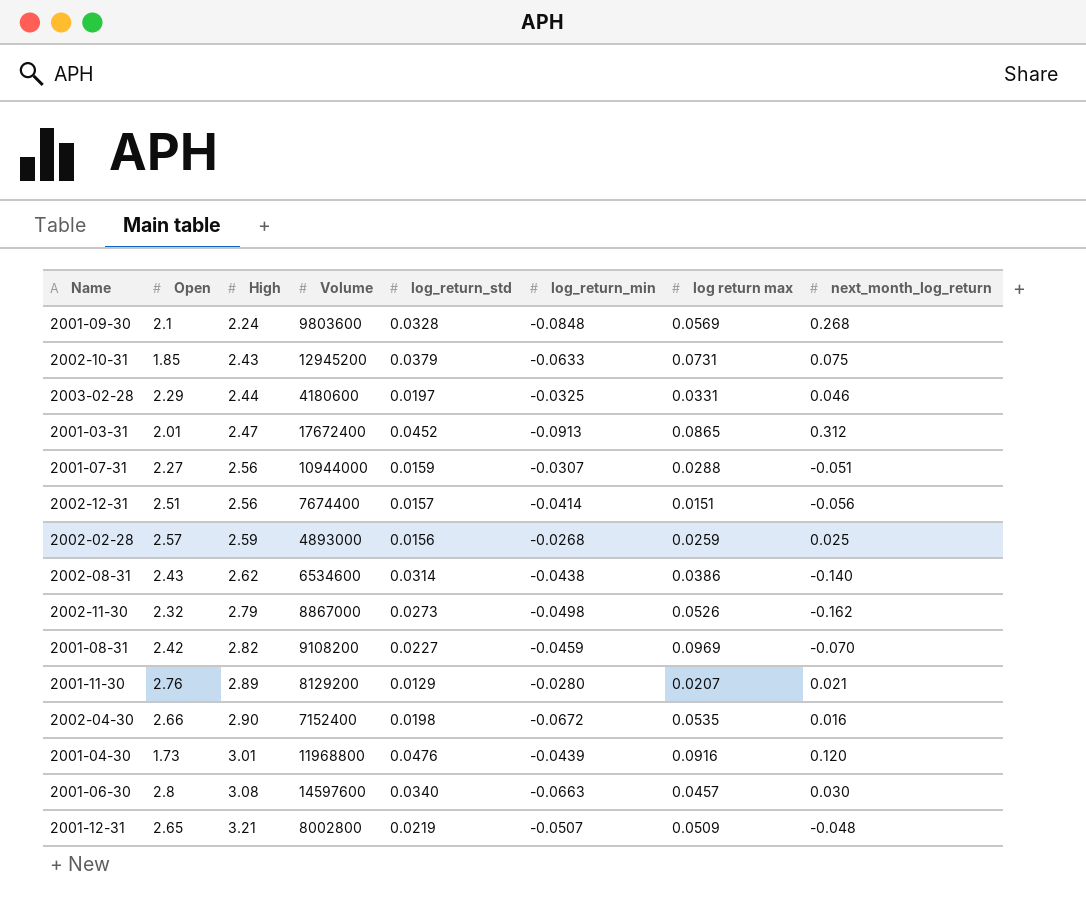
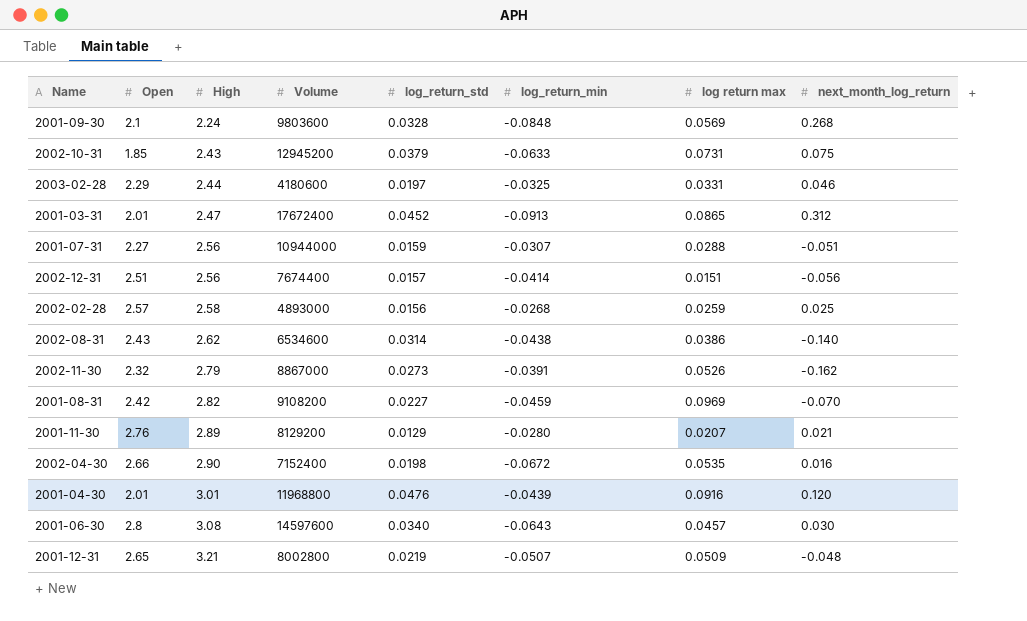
2002-02-28 | High: 2.59 -> 2.58
2002-11-30 | log_return_min: -0.0498 -> -0.0391
2001-04-30 | Open: 1.73 -> 2.01
2001-06-30 | log_return_min: -0.0663 -> -0.0643

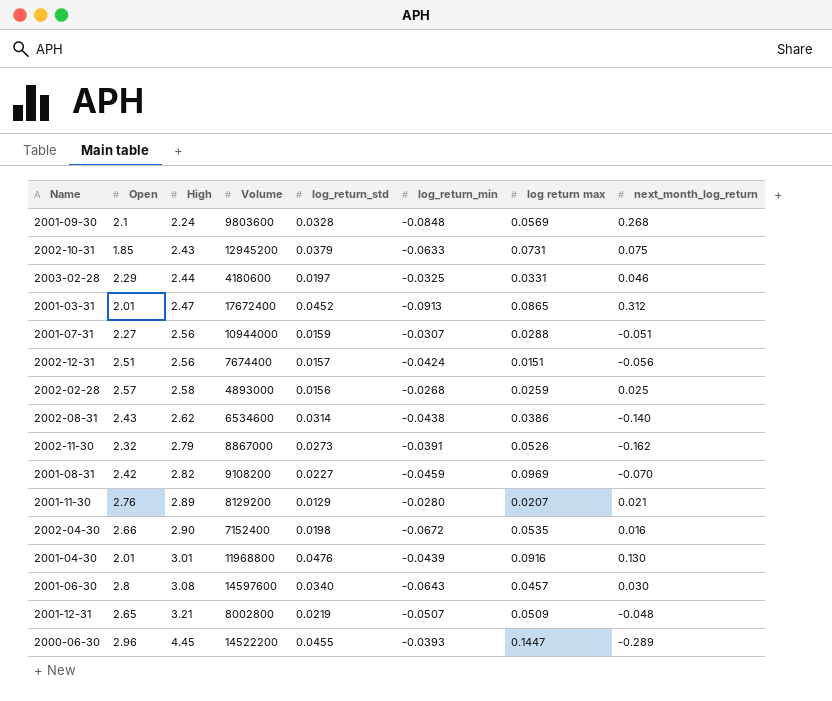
2002-12-31 | log_return_min: -0.0414 -> -0.0424
2001-04-30 | next_month_log_return: 0.120 -> 0.130
row 2000-06-30: none -> 2.96 | 4.45 | 14522200 | 0.0455 | -0.0393 | 0.1447 | -0.289

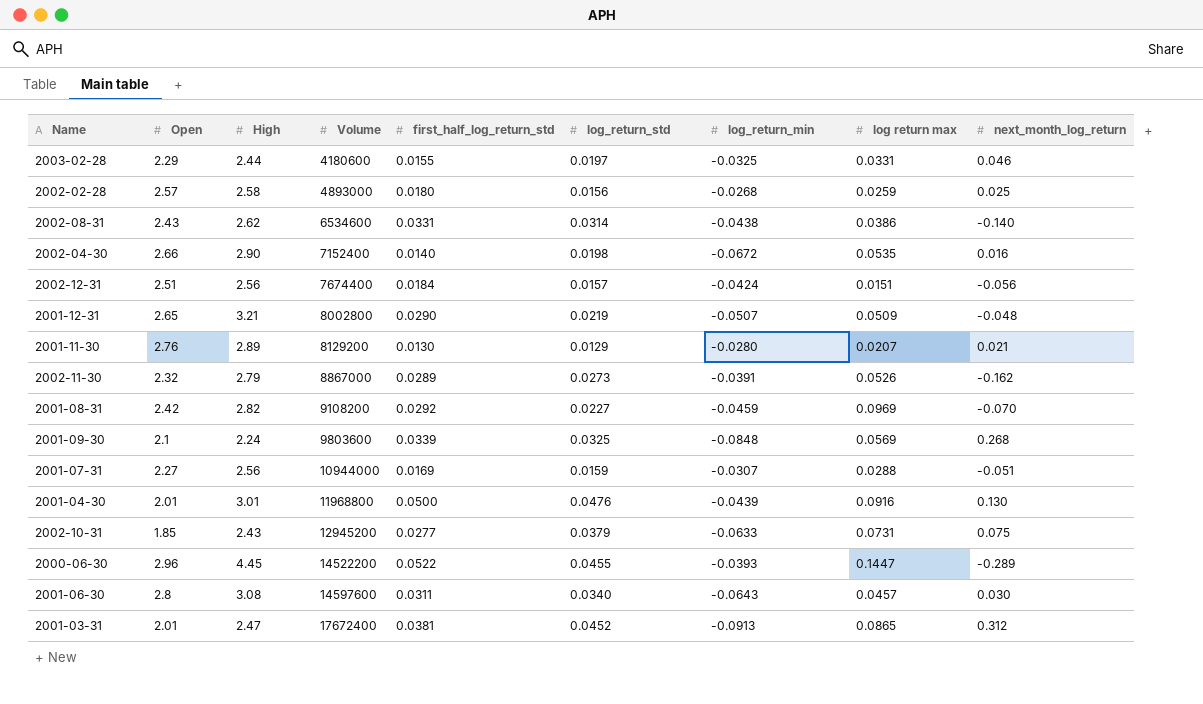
row order: High ascending -> Volume ascending
column first_half_log_return_std | position: none -> 5
2001-09-30 | log_return_std: 0.0328 -> 0.0325

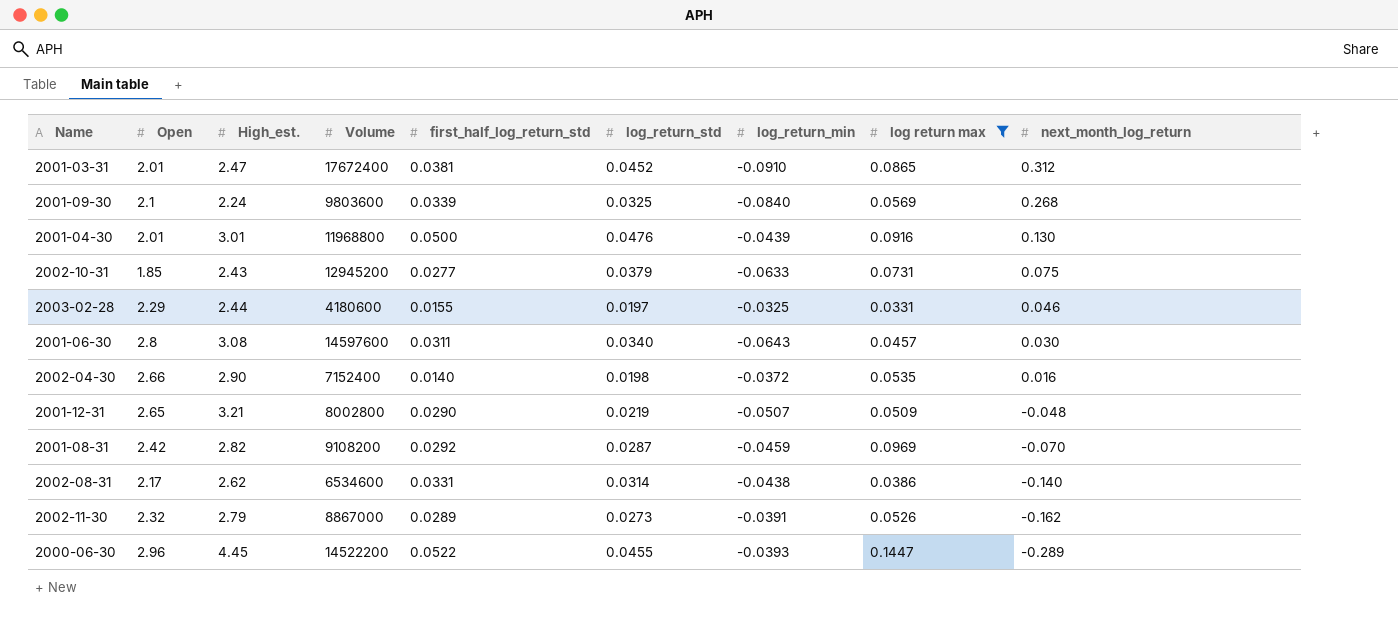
filter: none -> log return max >= 0.0331
row order: Volume ascending -> next_month_log_return descending
column name: High -> High_est.
2001-03-31 | log_return_min: -0.0913 -> -0.0910
2001-09-30 | log_return_min: -0.0848 -> -0.0840
2002-04-30 | log_return_min: -0.0672 -> -0.0372
2001-08-31 | log_return_std: 0.0227 -> 0.0287
2002-08-31 | Open: 2.43 -> 2.17

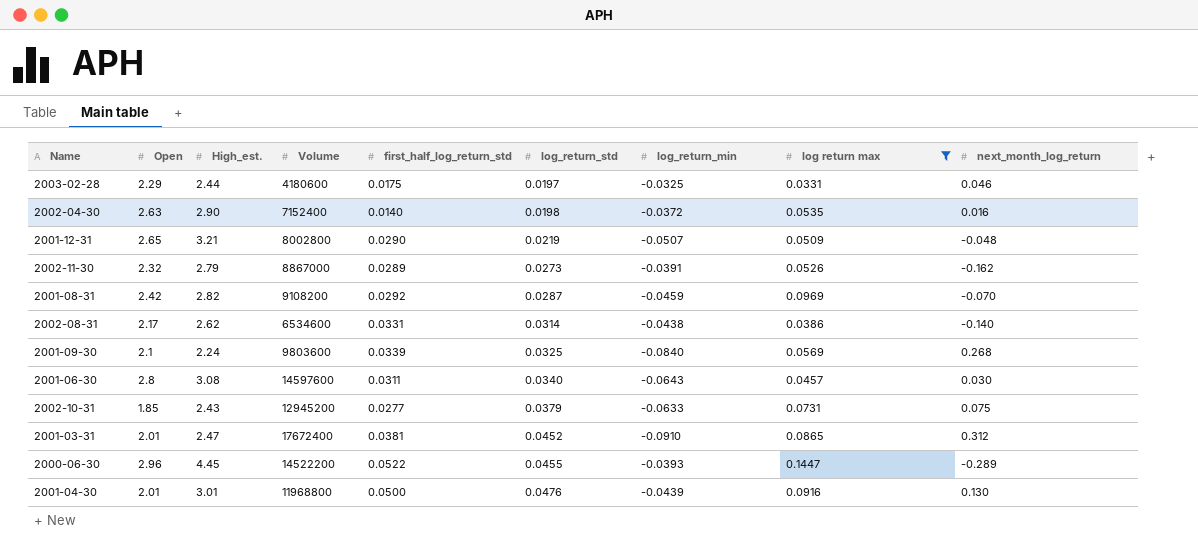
row order: next_month_log_return descending -> log_return_std ascending
2003-02-28 | first_half_log_return_std: 0.0155 -> 0.0175
2002-04-30 | Open: 2.66 -> 2.63

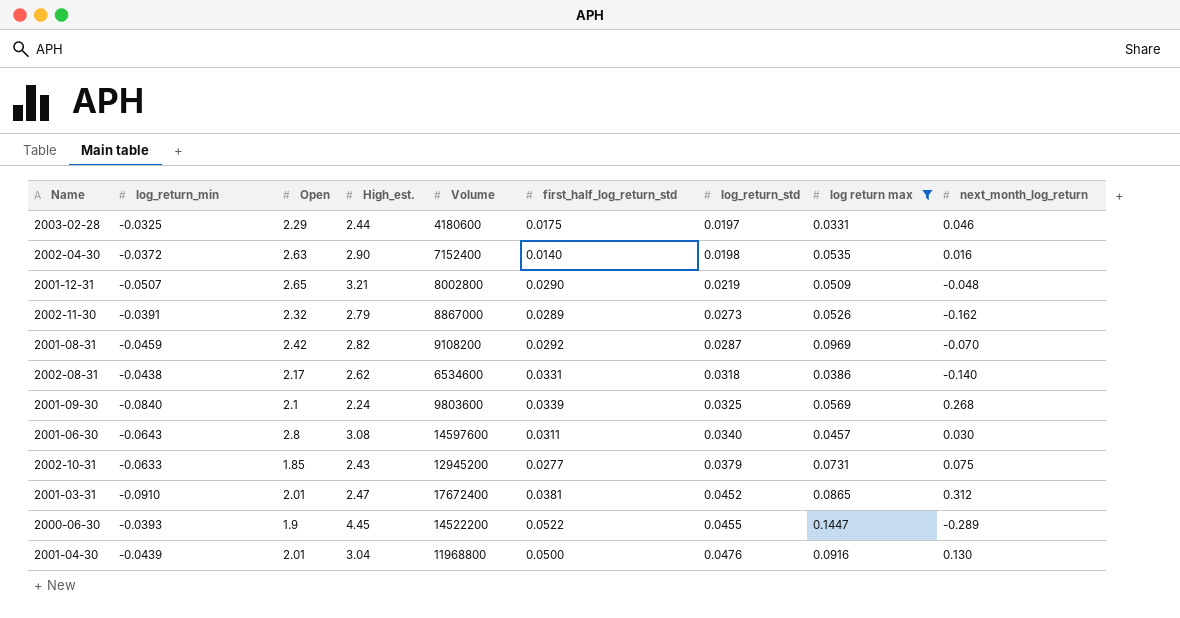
column log_return_min | position: 7 -> 2
2002-08-31 | log_return_std: 0.0314 -> 0.0318
2000-06-30 | Open: 2.96 -> 1.9
2001-04-30 | High_est.: 3.01 -> 3.04

